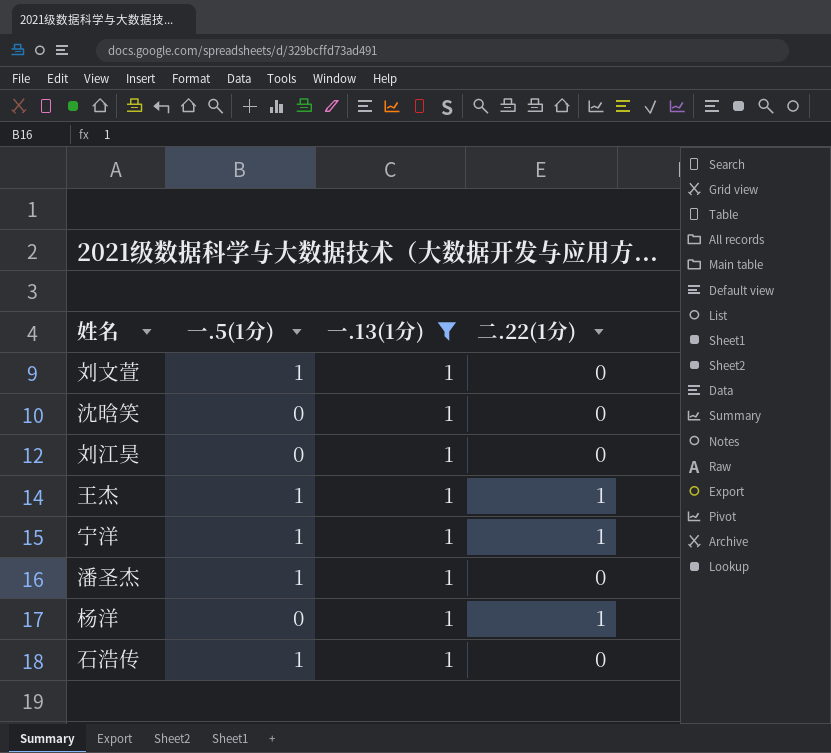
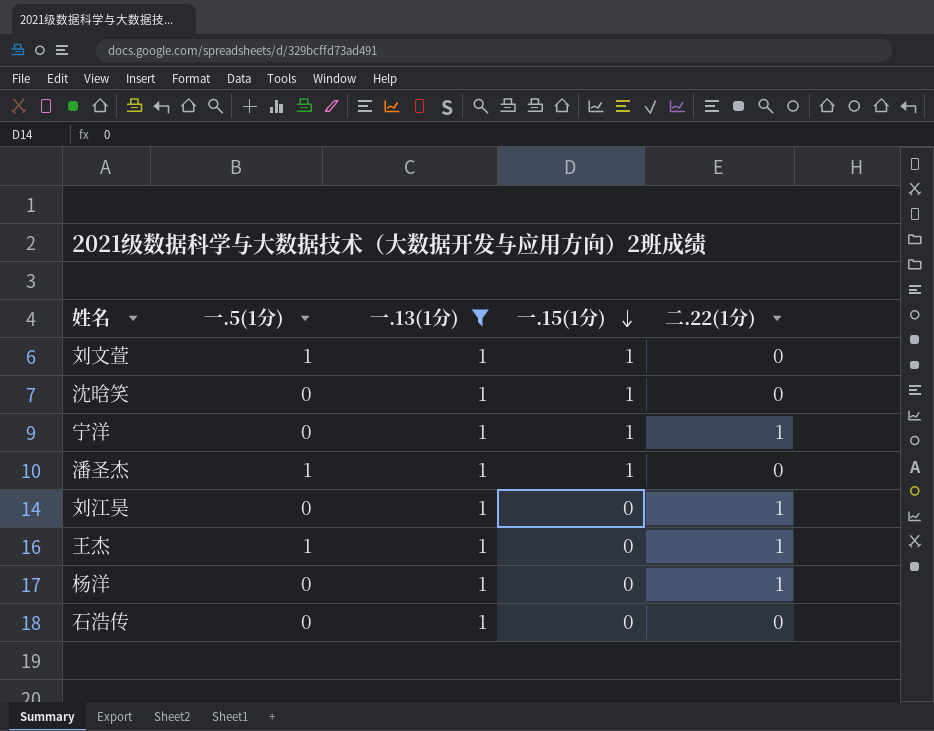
row order: none -> 一.15(1分) descending
column 一.15(1分) | position: none -> 4
宁洋 | 一.5(1分): 1 -> 0
刘江昊 | 二.22(1分): 0 -> 1
石浩传 | 一.5(1分): 1 -> 0

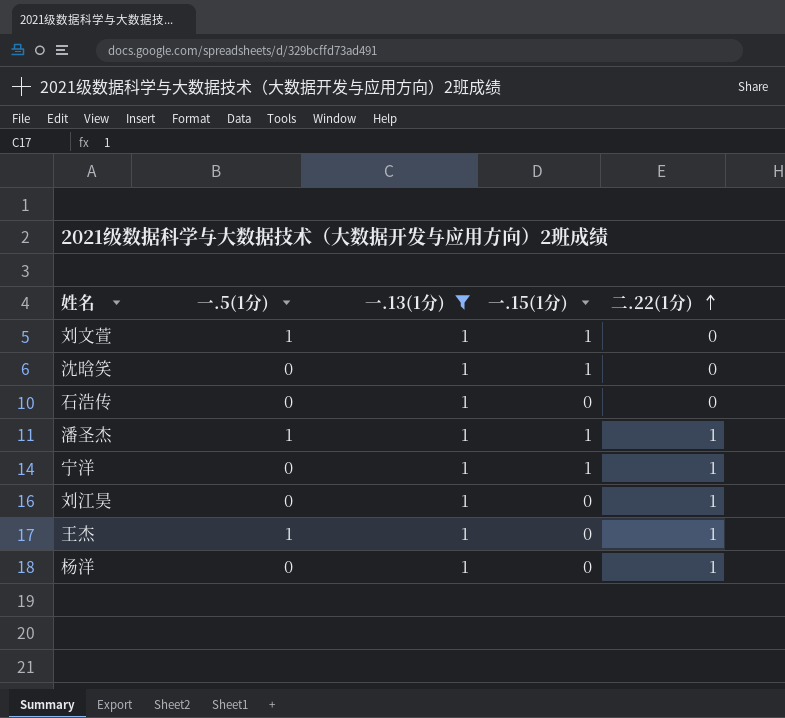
row order: 一.15(1分) descending -> 二.22(1分) ascending
潘圣杰 | 二.22(1分): 0 -> 1

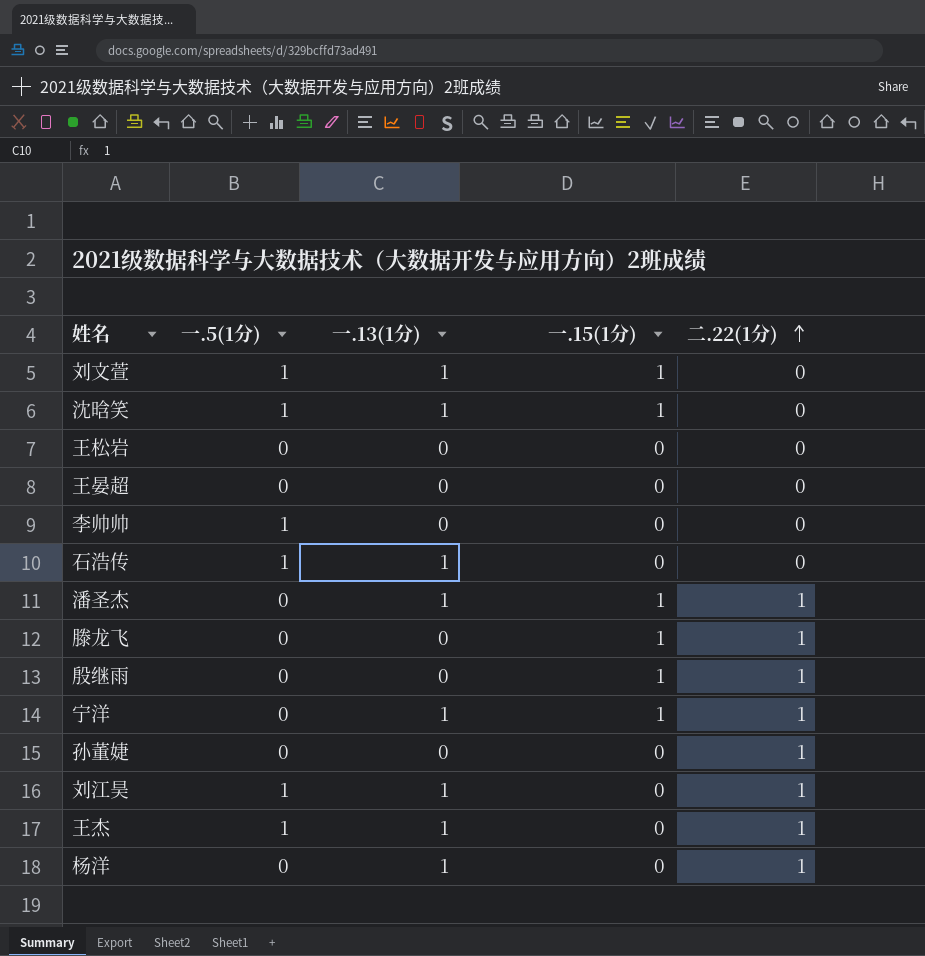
filter: 一.13(1分) = 1 -> none
沈晗笑 | 一.5(1分): 0 -> 1
石浩传 | 一.5(1分): 0 -> 1
潘圣杰 | 一.5(1分): 1 -> 0
刘江昊 | 一.5(1分): 0 -> 1

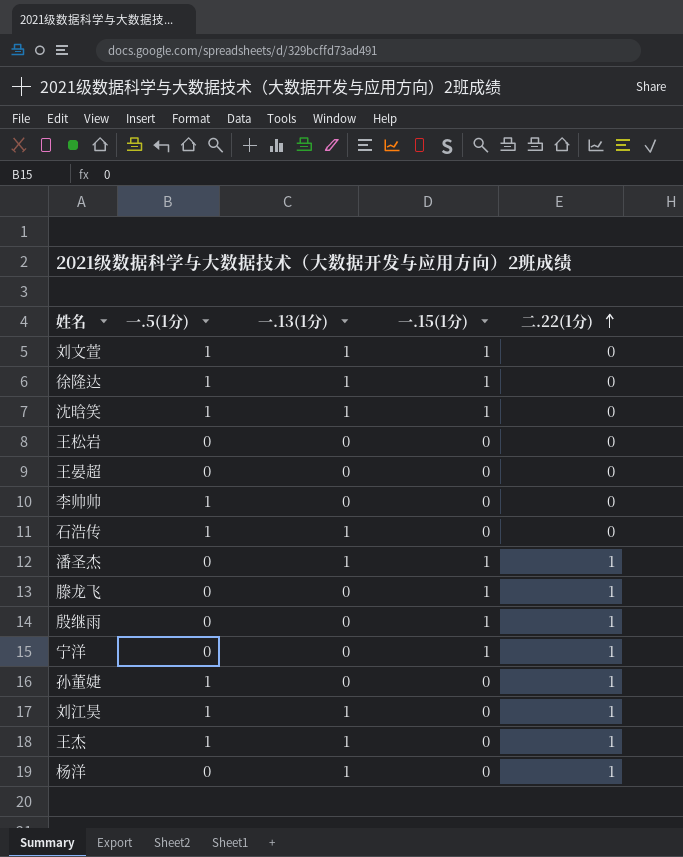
row 徐隆达: none -> 1 | 1 | 1 | 0
宁洋 | 一.13(1分): 1 -> 0
孙董婕 | 一.5(1分): 0 -> 1

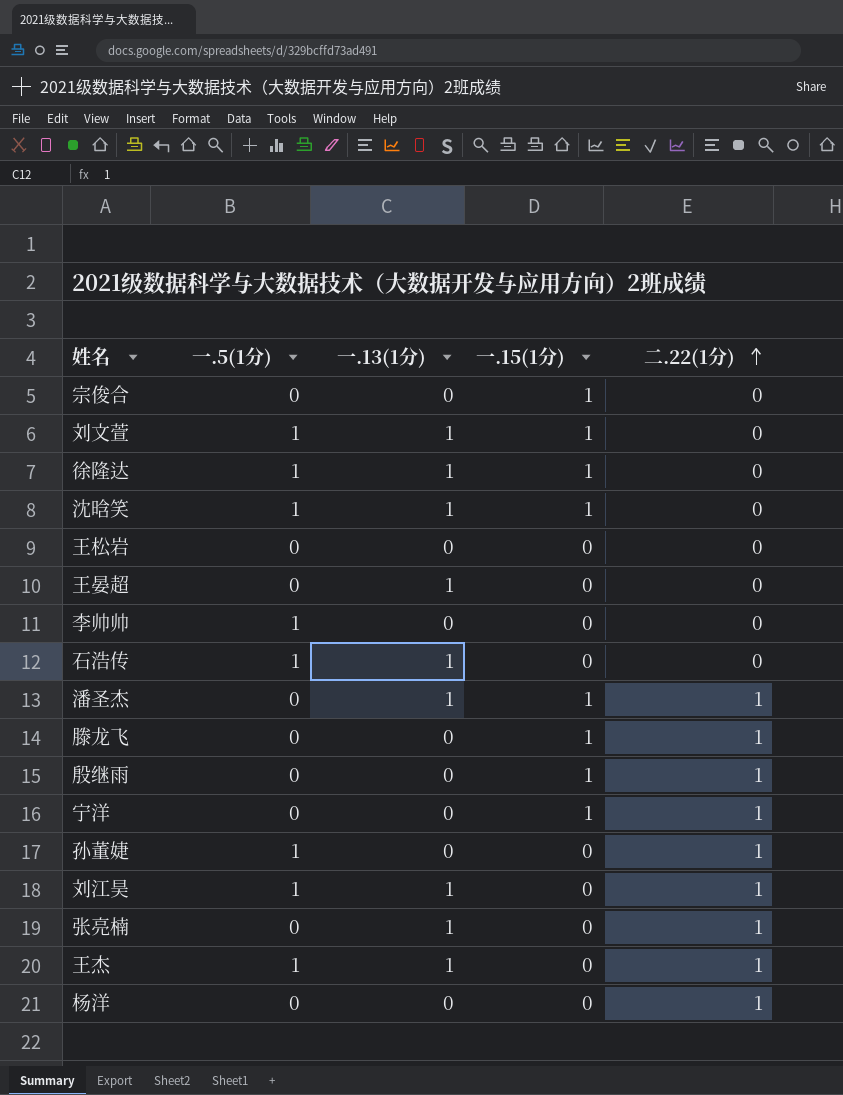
row 宗俊合: none -> 0 | 0 | 1 | 0
王晏超 | 一.13(1分): 0 -> 1
row 张亮楠: none -> 0 | 1 | 0 | 1
杨洋 | 一.13(1分): 1 -> 0

